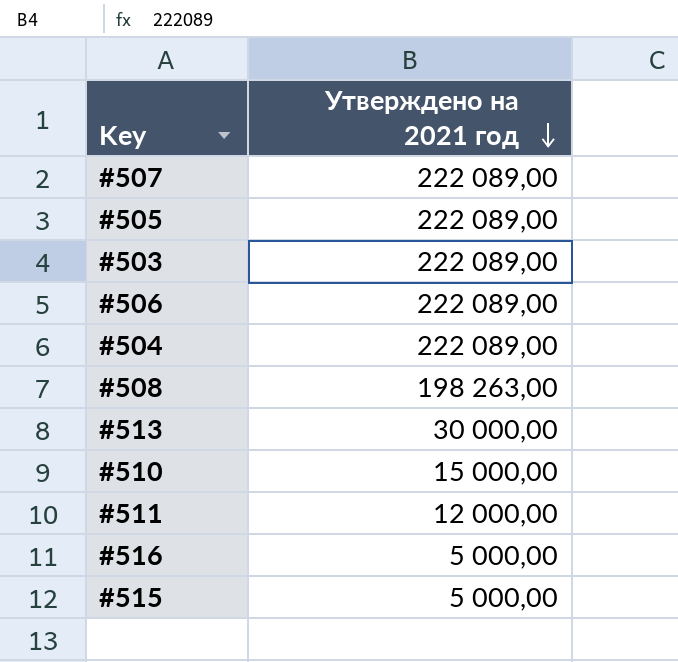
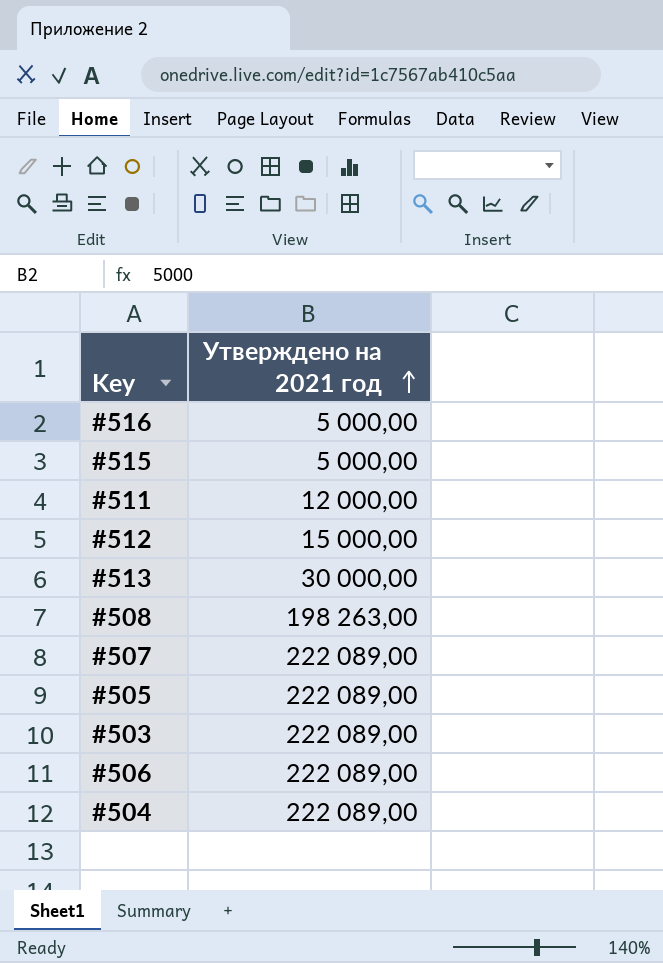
row order: Утверждено на 2021 год descending -> Утверждено на 2021 год ascending
row #510: 15 000,00 -> none
row #512: none -> 15 000,00

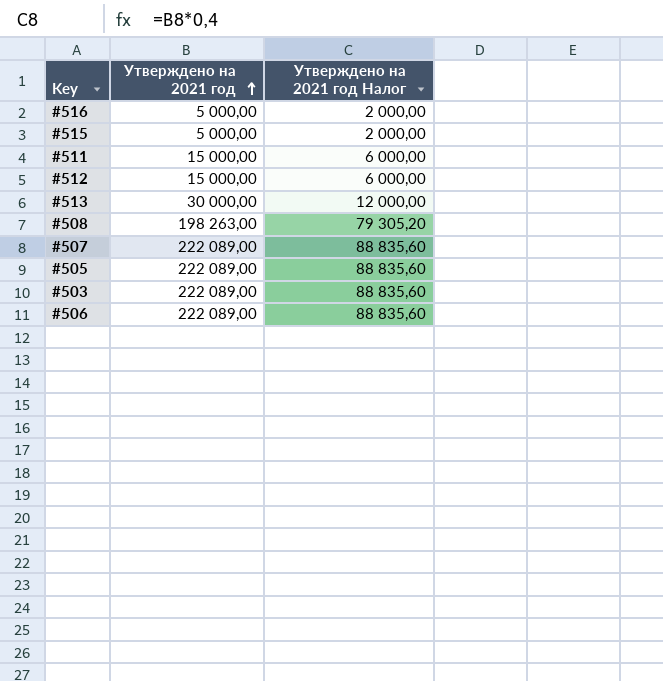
column Утверждено на 2021 год Налог | formula: none -> [Утверждено на 2021 год] * 0,4
row #504: 222 089,00 -> none
#511 | Утверждено на 2021 год: 12 000,00 -> 15 000,00

